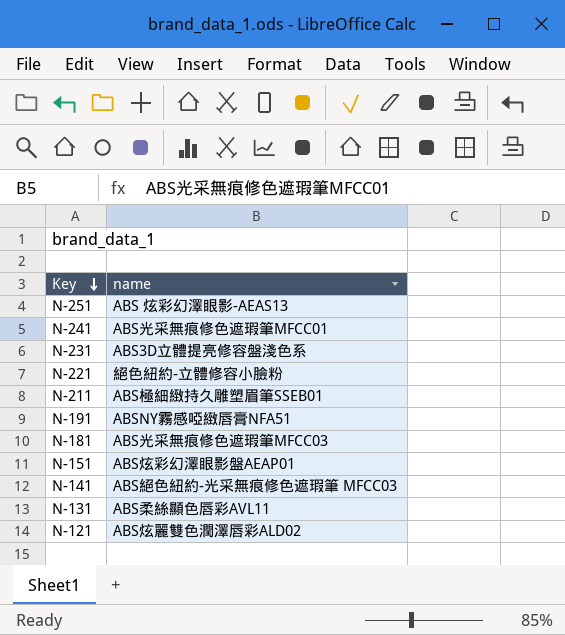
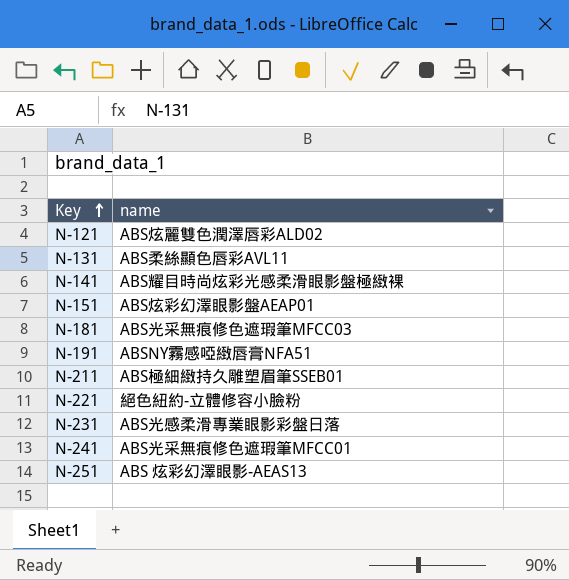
row order: Key descending -> Key ascending
N-141 | name: ABS絕色紐約-光采無痕修色遮瑕筆 MFCC03 -> ABS耀目時尚炫彩光感柔滑眼影盤極緻裸
N-231 | name: ABS3D立體提亮修容盤淺色系 -> ABS光感柔滑專業眼影彩盤日落

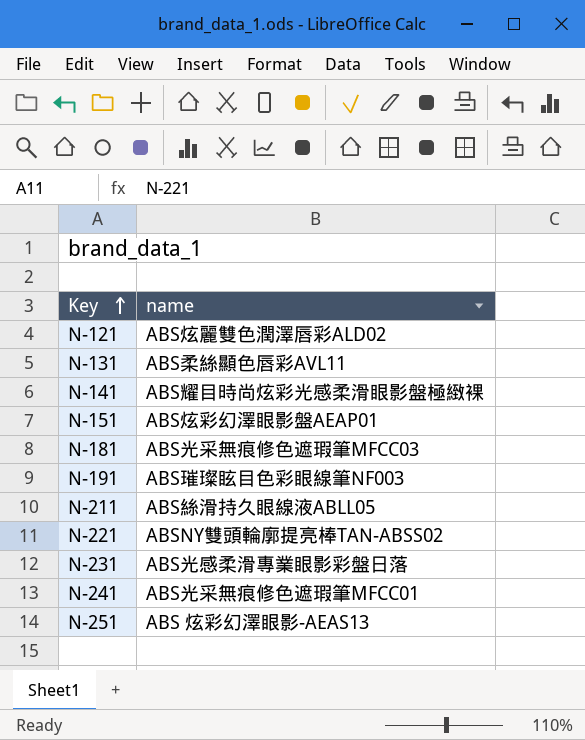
N-191 | name: ABSNY霧感啞緻唇膏NFA51 -> ABS璀璨眩目色彩眼線筆NF003
N-211 | name: ABS極細緻持久雕塑眉筆SSEB01 -> ABS絲滑持久眼線液ABLL05
N-221 | name: 絕色紐約-立體修容小臉粉 -> ABSNY雙頭輪廓提亮棒TAN-ABSS02

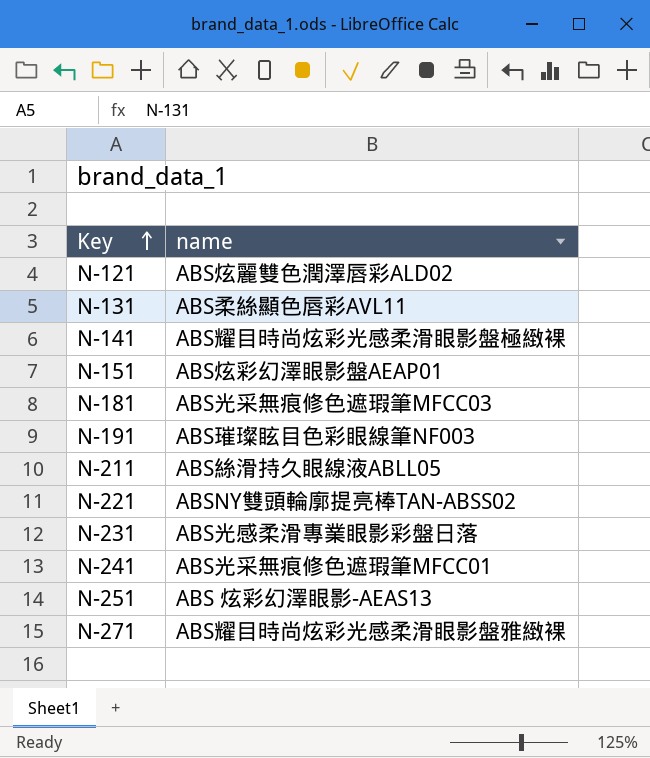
row N-271: none -> ABS耀目時尚炫彩光感柔滑眼影盤雅緻裸

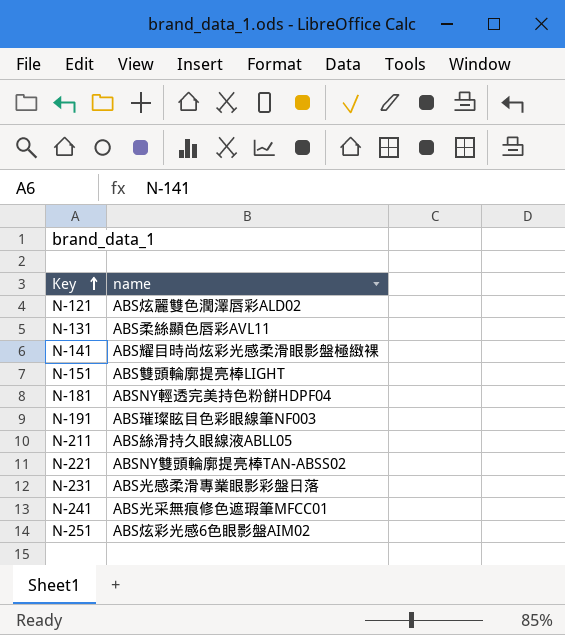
row N-271: ABS耀目時尚炫彩光感柔滑眼影盤雅緻裸 -> none
N-151 | name: ABS炫彩幻澤眼影盤AEAP01 -> ABS雙頭輪廓提亮棒LIGHT
N-181 | name: ABS光采無痕修色遮瑕筆MFCC03 -> ABSNY輕透完美持色粉餅HDPF04
N-251 | name: ABS 炫彩幻澤眼影-AEAS13 -> ABS炫彩光感6色眼影盤AIM02

